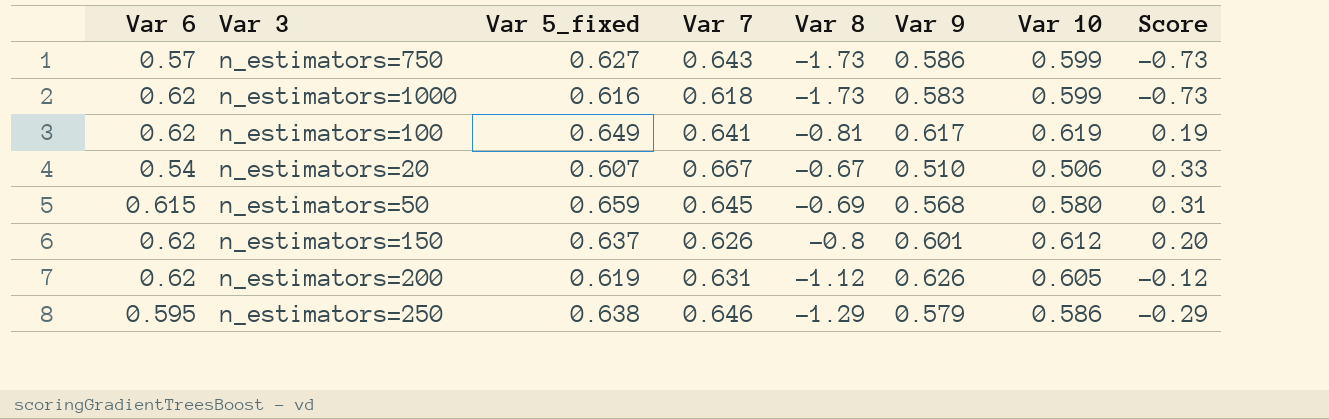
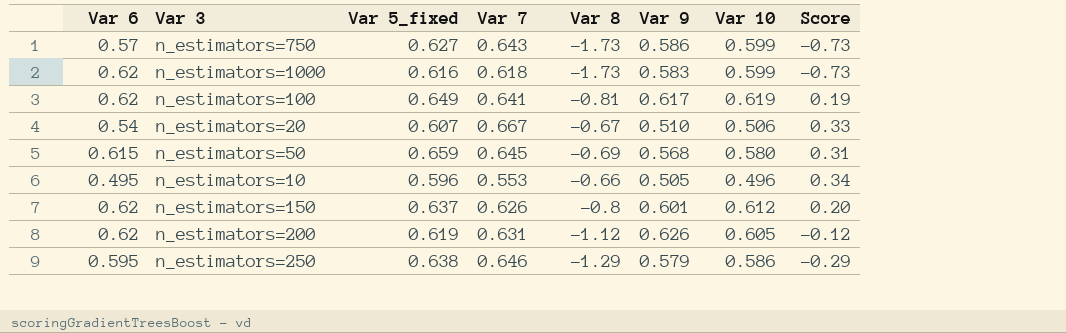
row n_estimators=10: none -> 0.495 | 0.596 | 0.553 | -0.66 | 0.505 | 0.496 | 0.34

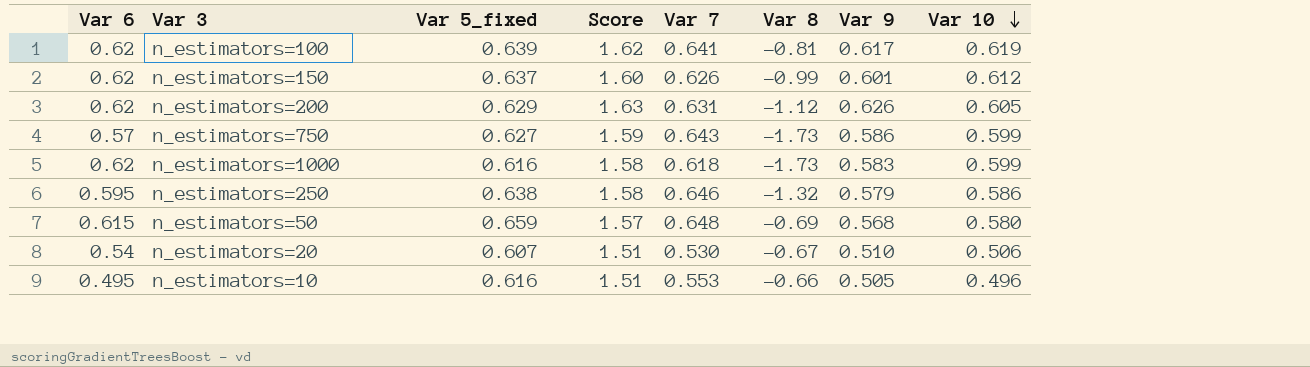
row order: none -> Var 10 descending
column Score | formula: [Var 8] + 1 -> [Var 9] + 1
column Score | position: 8 -> 4
n_estimators=100 | Var 5_fixed: 0.649 -> 0.639
n_estimators=150 | Var 8: -0.8 -> -0.99
n_estimators=200 | Var 5_fixed: 0.619 -> 0.629
n_estimators=250 | Var 8: -1.29 -> -1.32
n_estimators=50 | Var 7: 0.645 -> 0.648
n_estimators=20 | Var 7: 0.667 -> 0.530
n_estimators=10 | Var 5_fixed: 0.596 -> 0.616

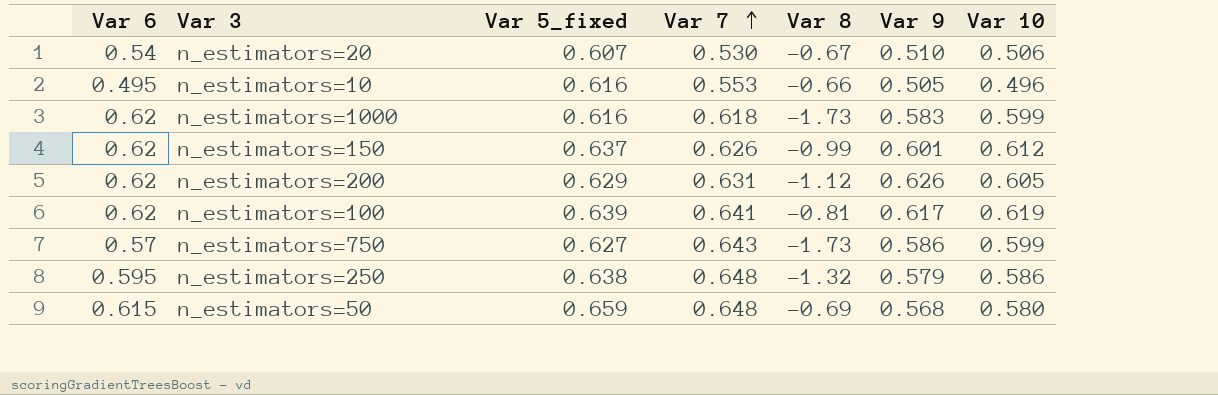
row order: Var 10 descending -> Var 7 ascending
column Score | formula: [Var 9] + 1 -> none
n_estimators=250 | Var 7: 0.646 -> 0.648

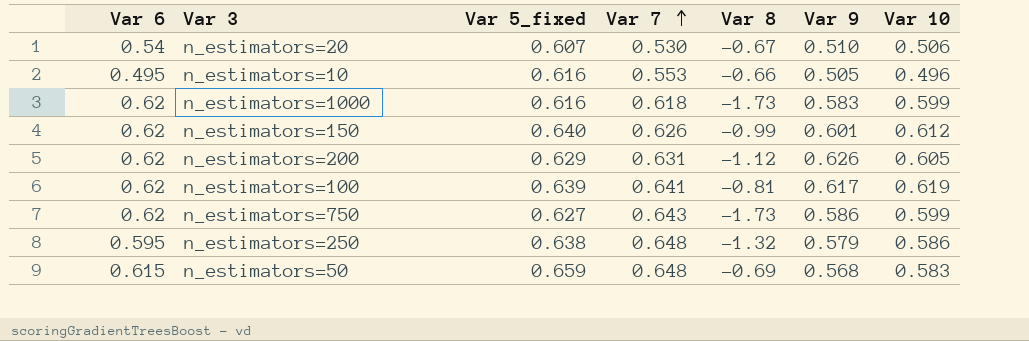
n_estimators=150 | Var 5_fixed: 0.637 -> 0.640
n_estimators=750 | Var 6: 0.57 -> 0.62
n_estimators=50 | Var 10: 0.580 -> 0.583

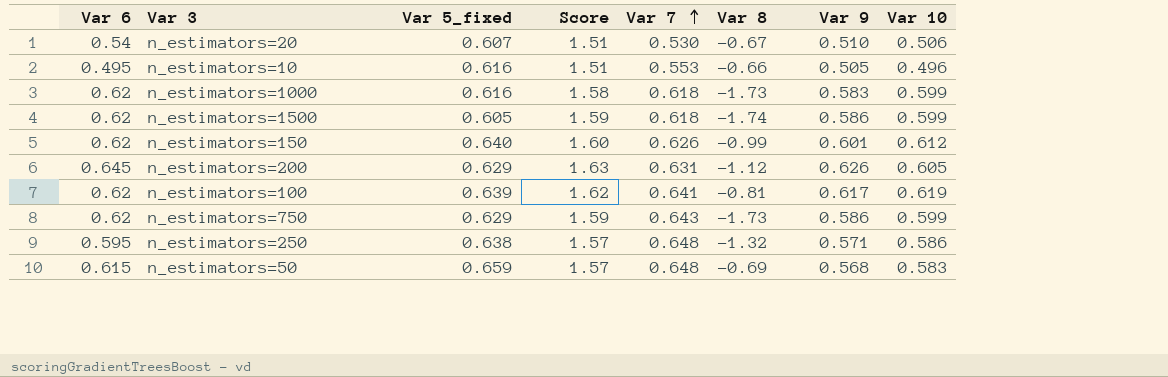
column Score | formula: none -> [Var 9] + 1
row n_estimators=1500: none -> 0.62 | 0.605 | 1.59 | 0.618 | -1.74 | 0.586 | 0.599
n_estimators=200 | Var 6: 0.62 -> 0.645
n_estimators=750 | Var 5_fixed: 0.627 -> 0.629
n_estimators=250 | Var 9: 0.579 -> 0.571

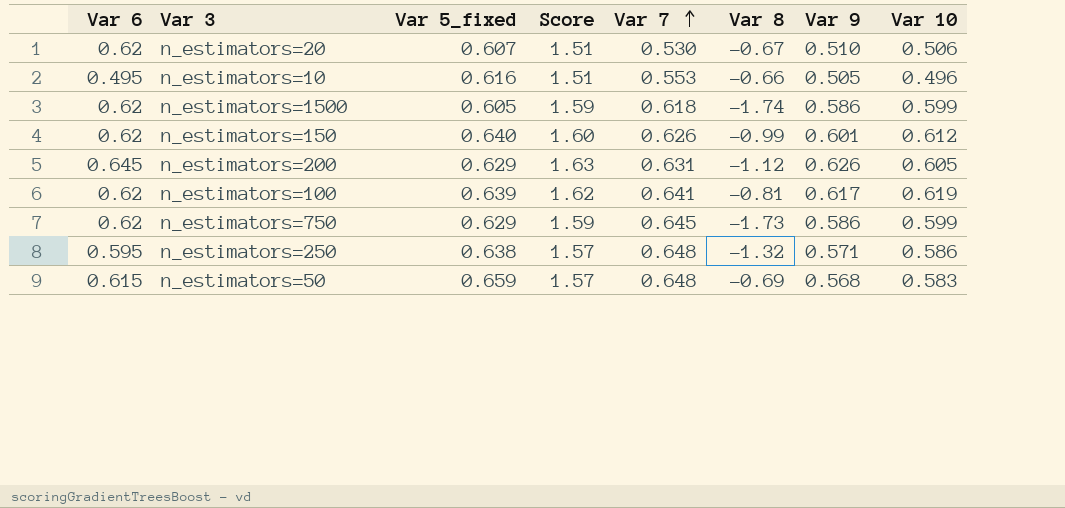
row n_estimators=1000: 0.62 | 0.616 | 1.58 | 0.618 | -1.73 | 0.583 | 0.599 -> none
n_estimators=20 | Var 6: 0.54 -> 0.62
n_estimators=750 | Var 7: 0.643 -> 0.645

